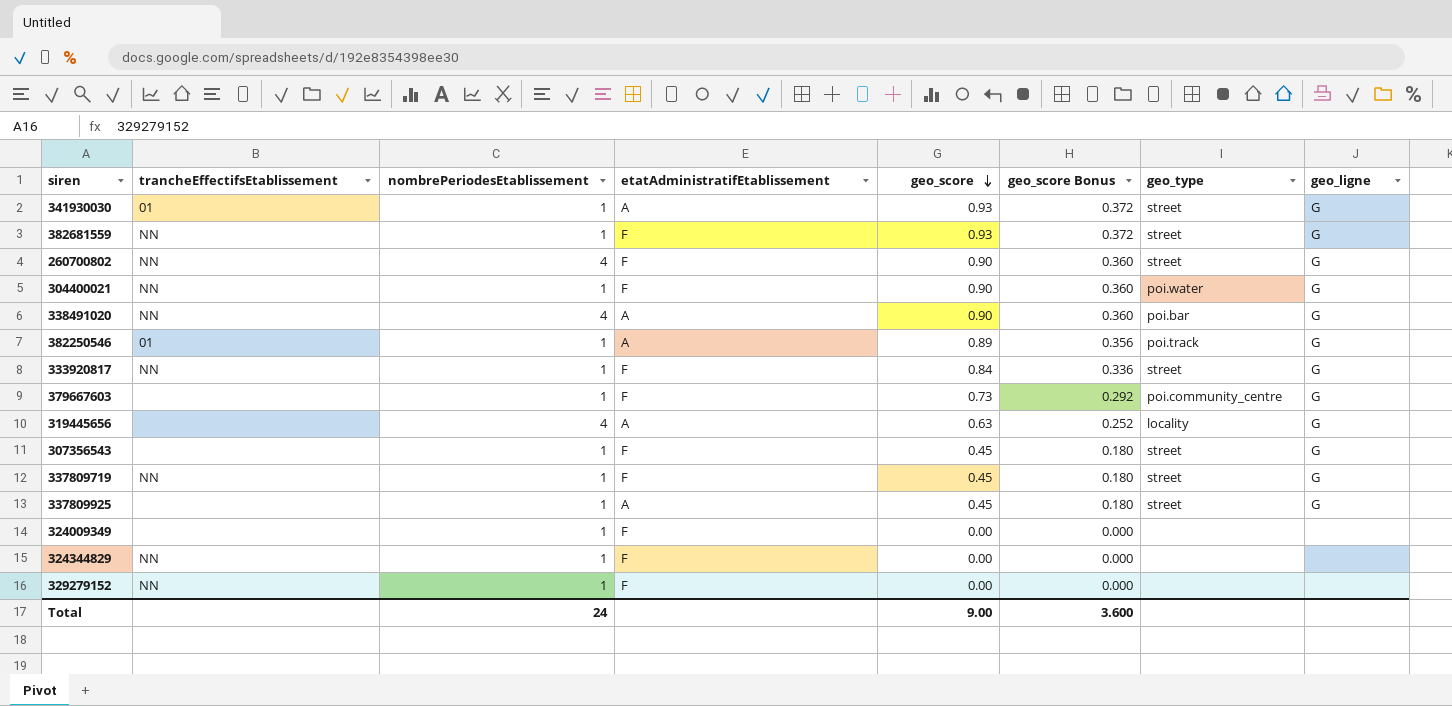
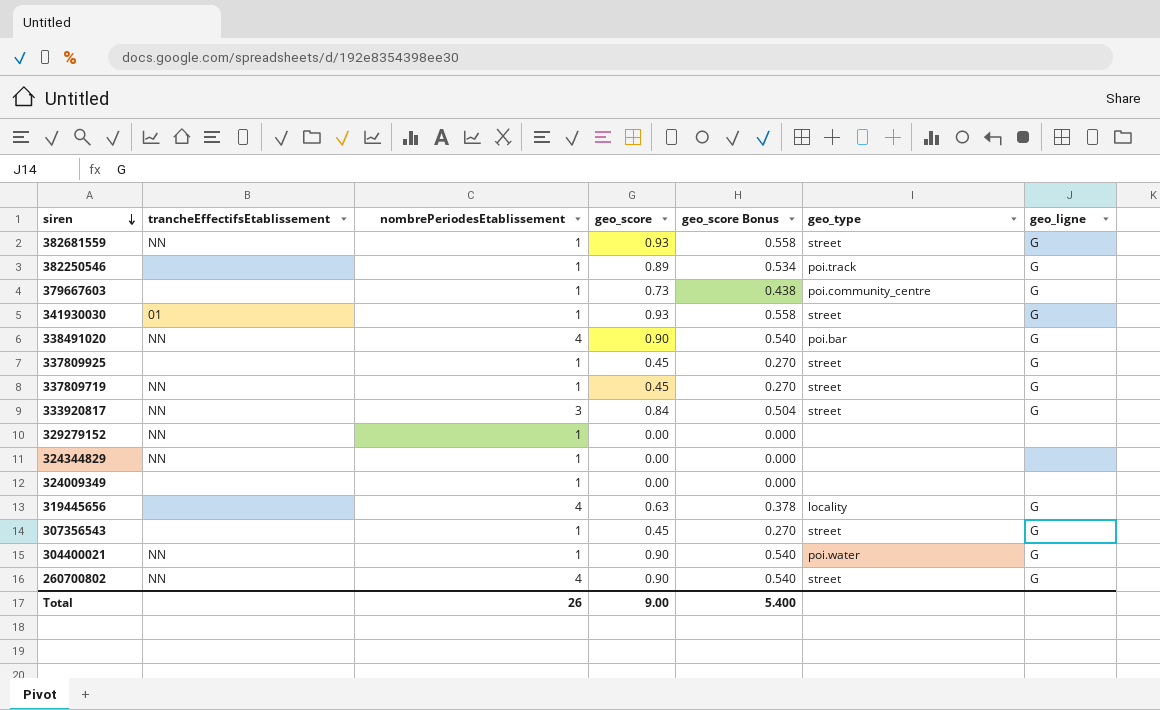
row order: geo_score descending -> siren descending
column etatAdministratifEtablissement | position: 4 -> none
column geo_score Bonus | formula: [geo_score] * 0.4 -> [geo_score] * 0.6
382250546 | trancheEffectifsEtablissement: 01 -> none
333920817 | nombrePeriodesEtablissement: 1 -> 3
Total | nombrePeriodesEtablissement: 24 -> 26
Total | geo_score Bonus: 3.600 -> 5.400

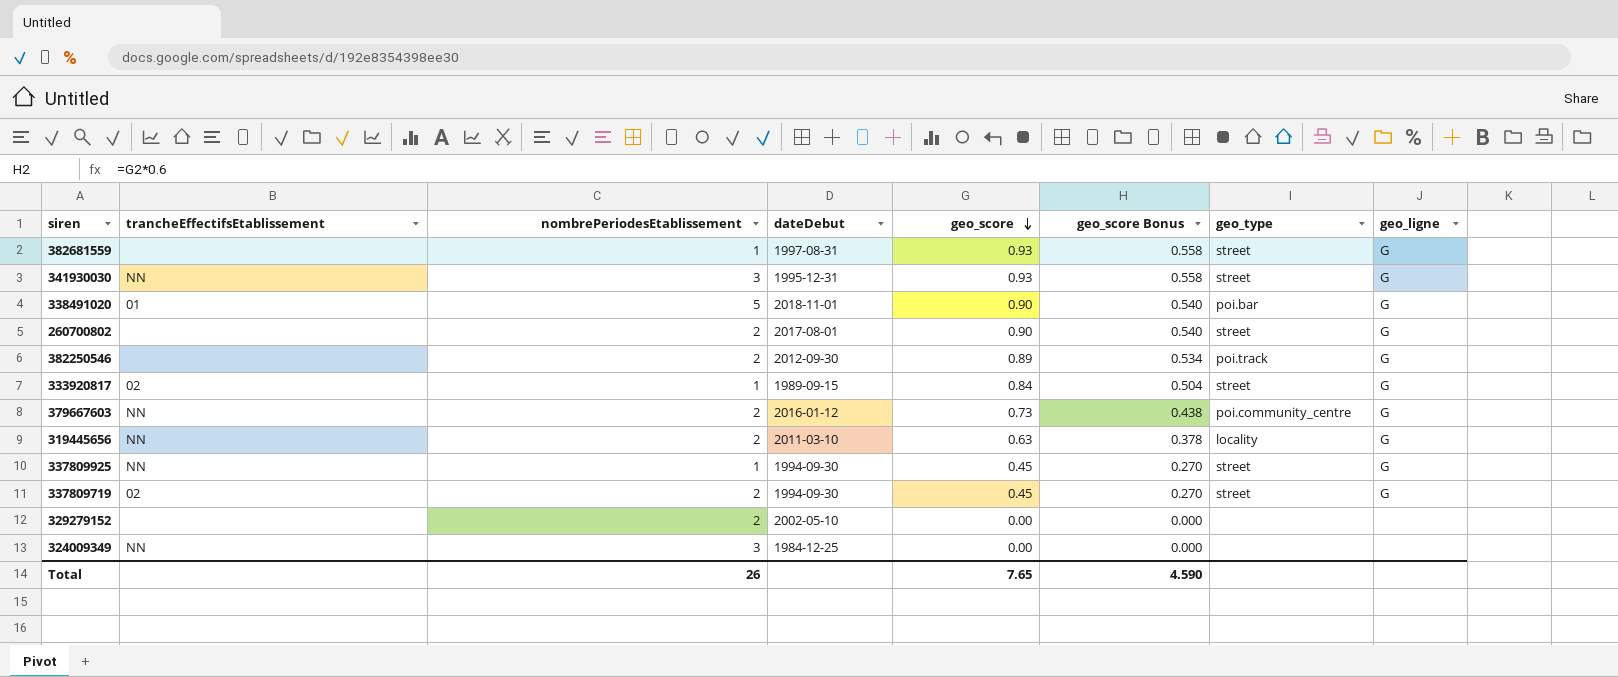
row order: siren descending -> geo_score descending
column dateDebut | position: none -> 4
row 324344829: NN | 1 | 0.00 | 0.000 | none | none -> none
row 307356543: none | 1 | 0.45 | 0.270 | street | G -> none
row 304400021: NN | 1 | 0.90 | 0.540 | poi.water | G -> none
382681559 | trancheEffectifsEtablissement: NN -> none
341930030 | trancheEffectifsEtablissement: 01 -> NN
341930030 | nombrePeriodesEtablissement: 1 -> 3
338491020 | trancheEffectifsEtablissement: NN -> 01
338491020 | nombrePeriodesEtablissement: 4 -> 5
260700802 | trancheEffectifsEtablissement: NN -> none
260700802 | nombrePeriodesEtablissement: 4 -> 2
382250546 | nombrePeriodesEtablissement: 1 -> 2
333920817 | trancheEffectifsEtablissement: NN -> 02
333920817 | nombrePeriodesEtablissement: 3 -> 1
379667603 | trancheEffectifsEtablissement: none -> NN
379667603 | nombrePeriodesEtablissement: 1 -> 2
319445656 | trancheEffectifsEtablissement: none -> NN
319445656 | nombrePeriodesEtablissement: 4 -> 2
337809925 | trancheEffectifsEtablissement: none -> NN
337809719 | trancheEffectifsEtablissement: NN -> 02
337809719 | nombrePeriodesEtablissement: 1 -> 2
329279152 | trancheEffectifsEtablissement: NN -> none
329279152 | nombrePeriodesEtablissement: 1 -> 2
324009349 | trancheEffectifsEtablissement: none -> NN
324009349 | nombrePeriodesEtablissement: 1 -> 3
Total | geo_score: 9.00 -> 7.65
Total | geo_score Bonus: 5.400 -> 4.590

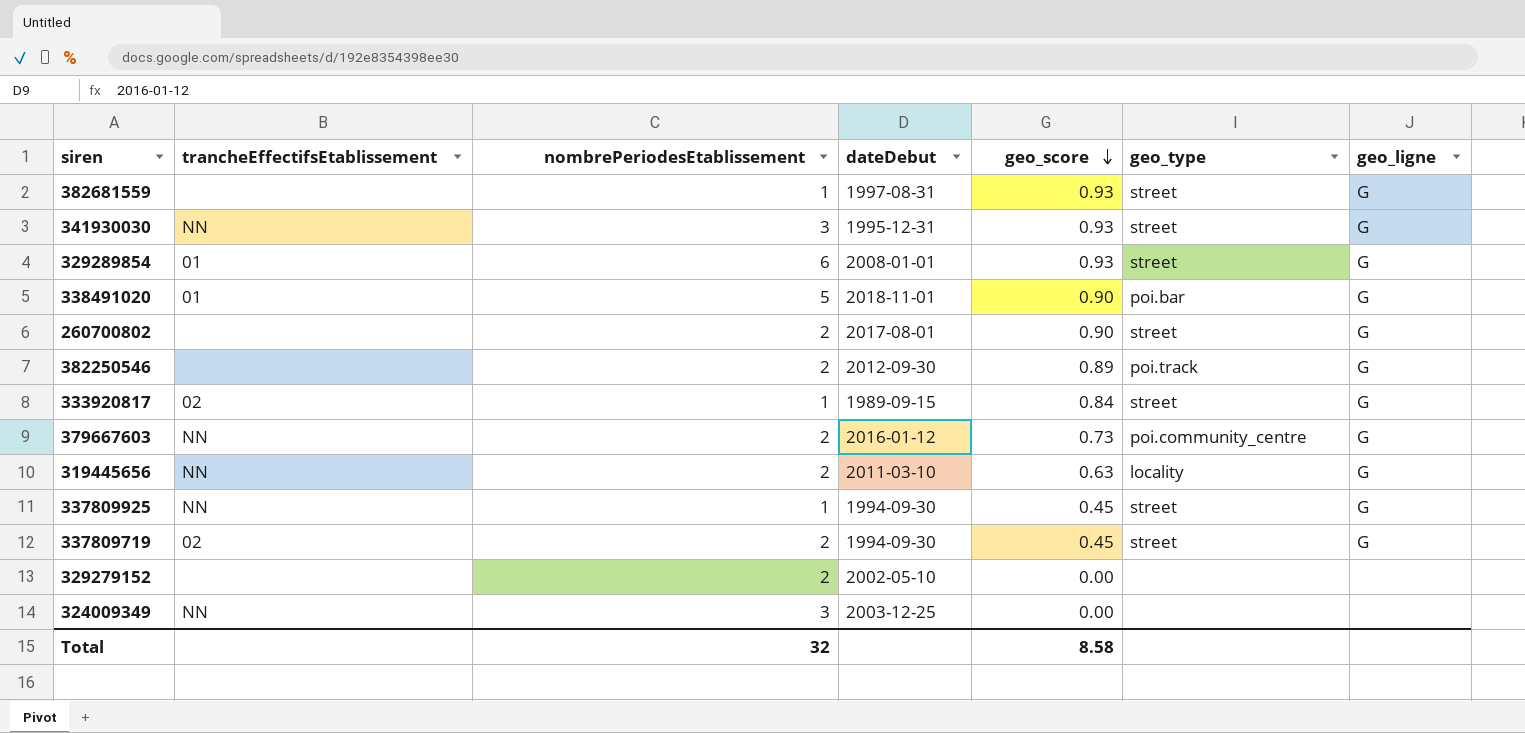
column geo_score Bonus | formula: [geo_score] * 0.6 -> none
row 329289854: none -> 01 | 6 | 2008-01-01 | 0.93 | street | G
324009349 | dateDebut: 1984-12-25 -> 2003-12-25
Total | nombrePeriodesEtablissement: 26 -> 32
Total | geo_score: 7.65 -> 8.58

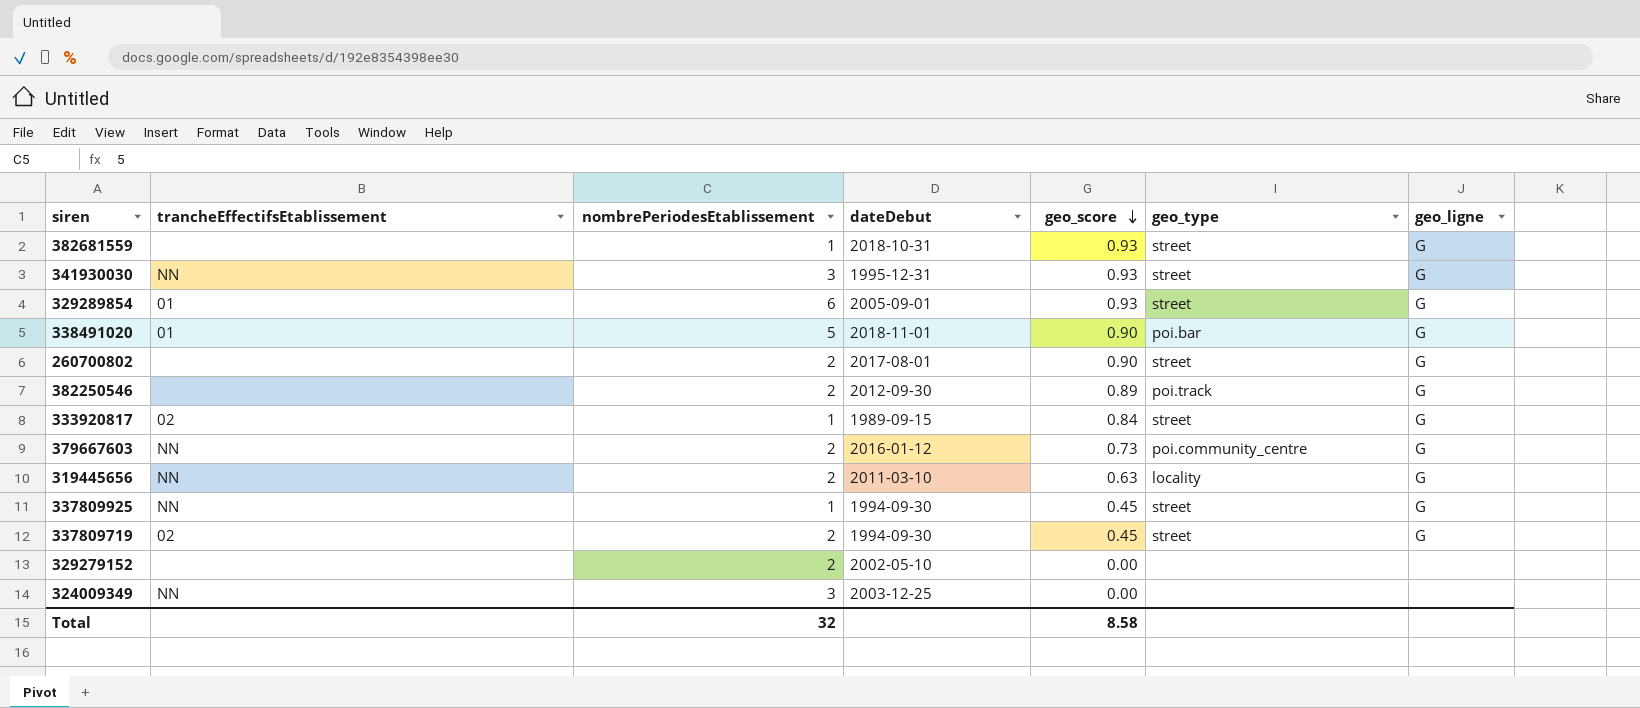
382681559 | dateDebut: 1997-08-31 -> 2018-10-31
329289854 | dateDebut: 2008-01-01 -> 2005-09-01

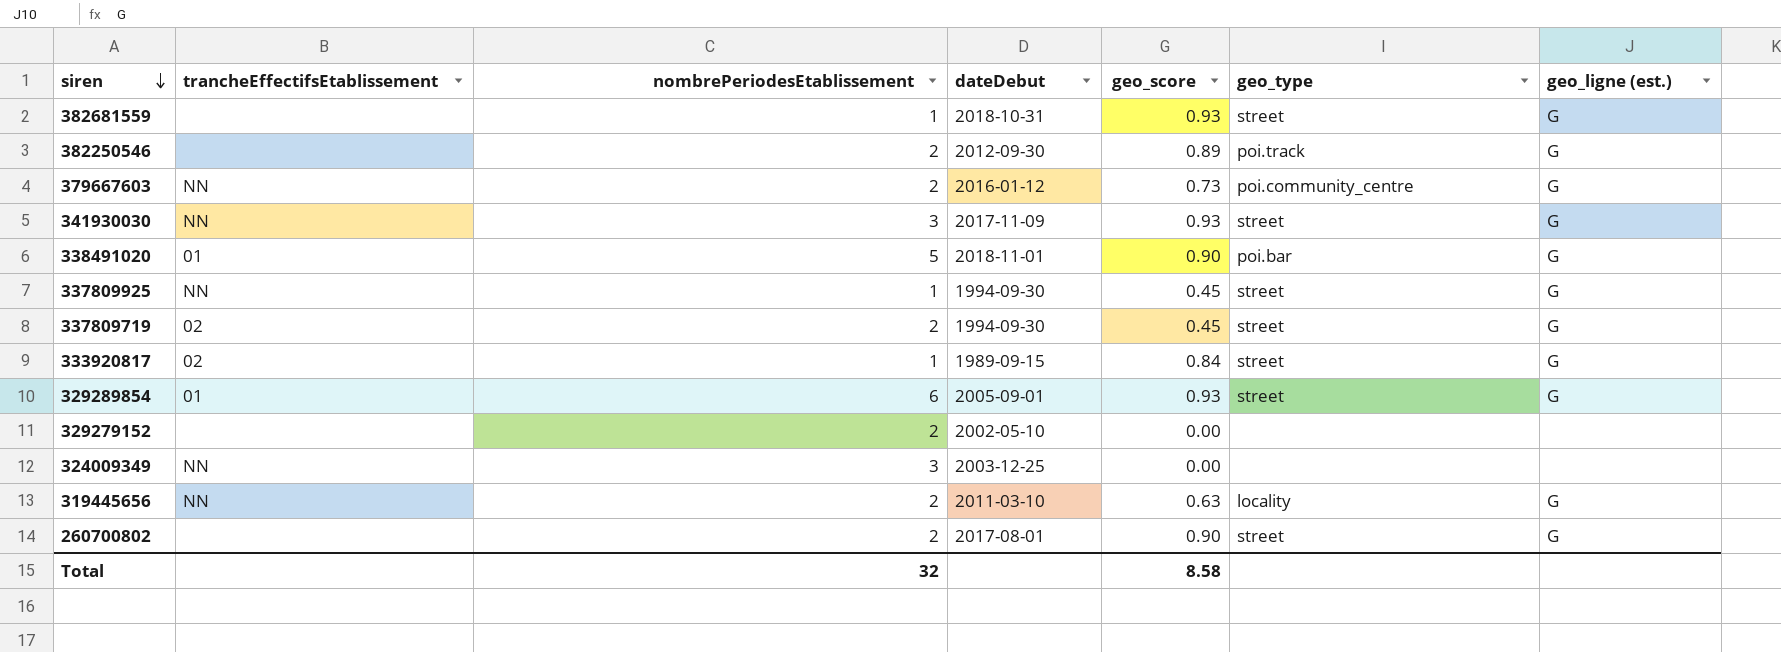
row order: geo_score descending -> siren descending
column name: geo_ligne -> geo_ligne (est.)
341930030 | dateDebut: 1995-12-31 -> 2017-11-09

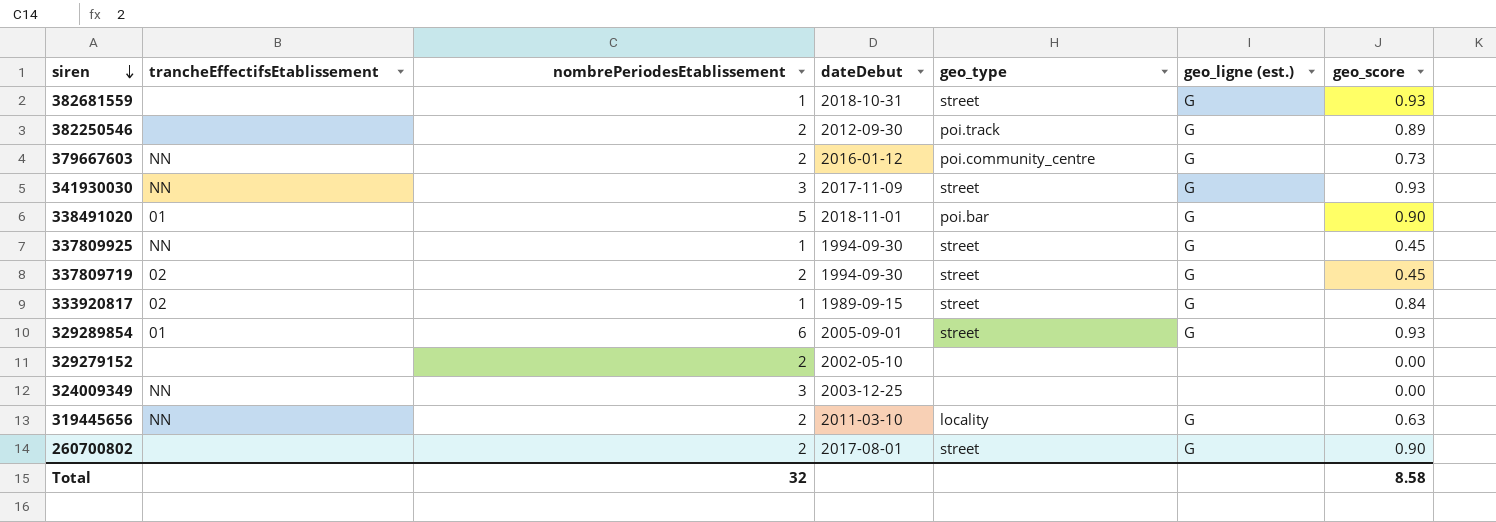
column geo_score | position: 5 -> 7

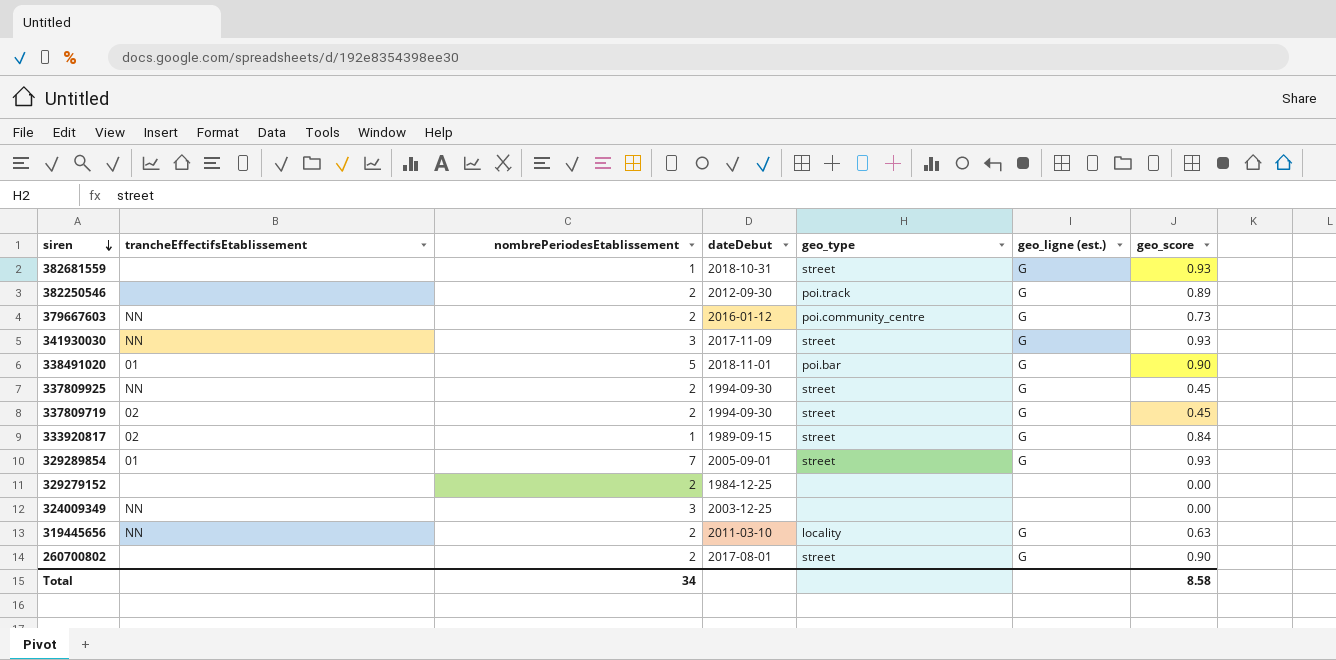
337809925 | nombrePeriodesEtablissement: 1 -> 2
329289854 | nombrePeriodesEtablissement: 6 -> 7
329279152 | dateDebut: 2002-05-10 -> 1984-12-25
Total | nombrePeriodesEtablissement: 32 -> 34

